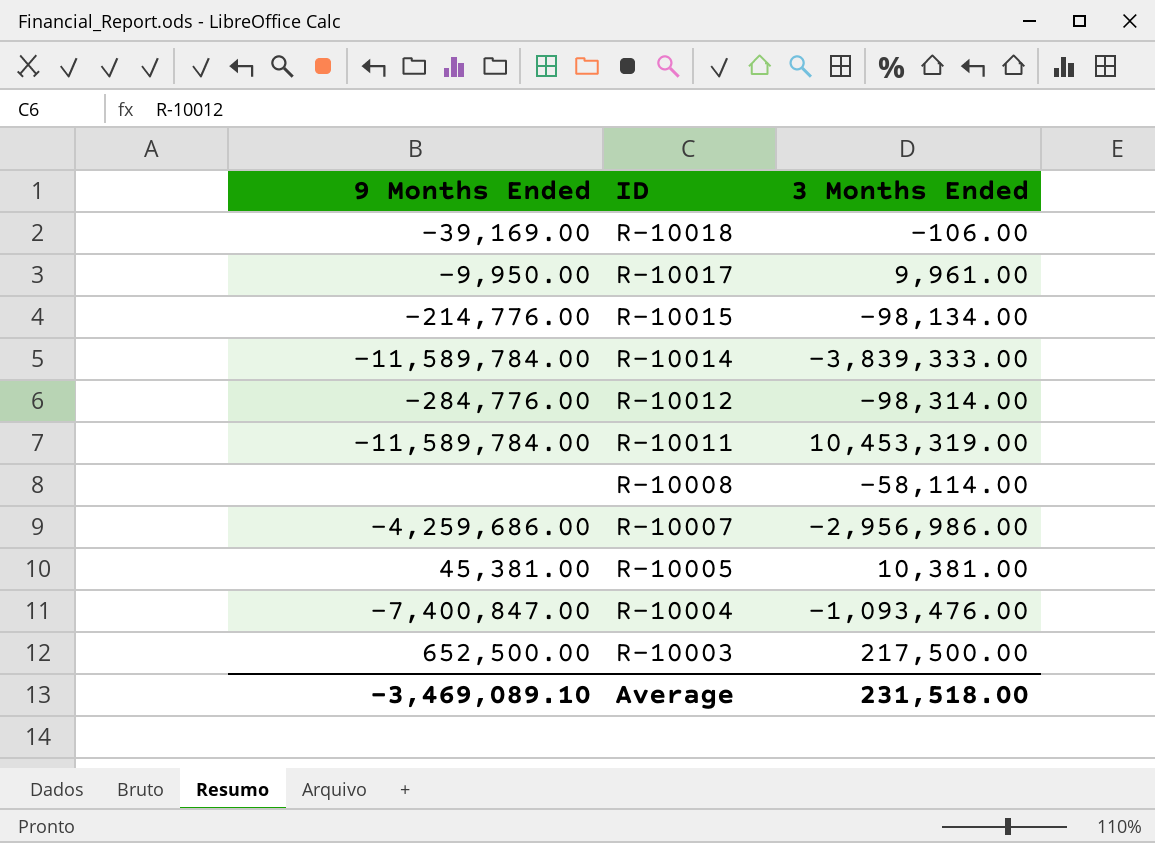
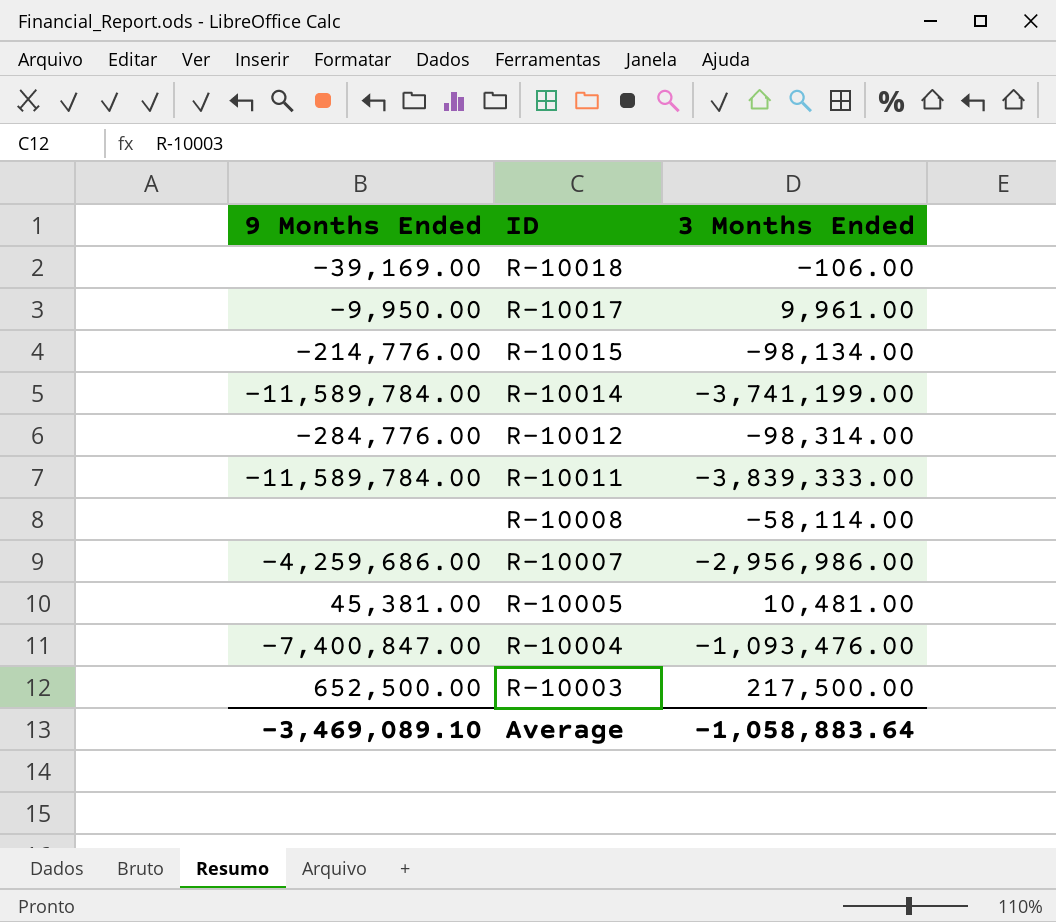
R-10014 | 3 Months Ended: -3,839,333.00 -> -3,741,199.00
R-10011 | 3 Months Ended: 10,453,319.00 -> -3,839,333.00
R-10005 | 3 Months Ended: 10,381.00 -> 10,481.00
Average | 3 Months Ended: 231,518.00 -> -1,058,883.64

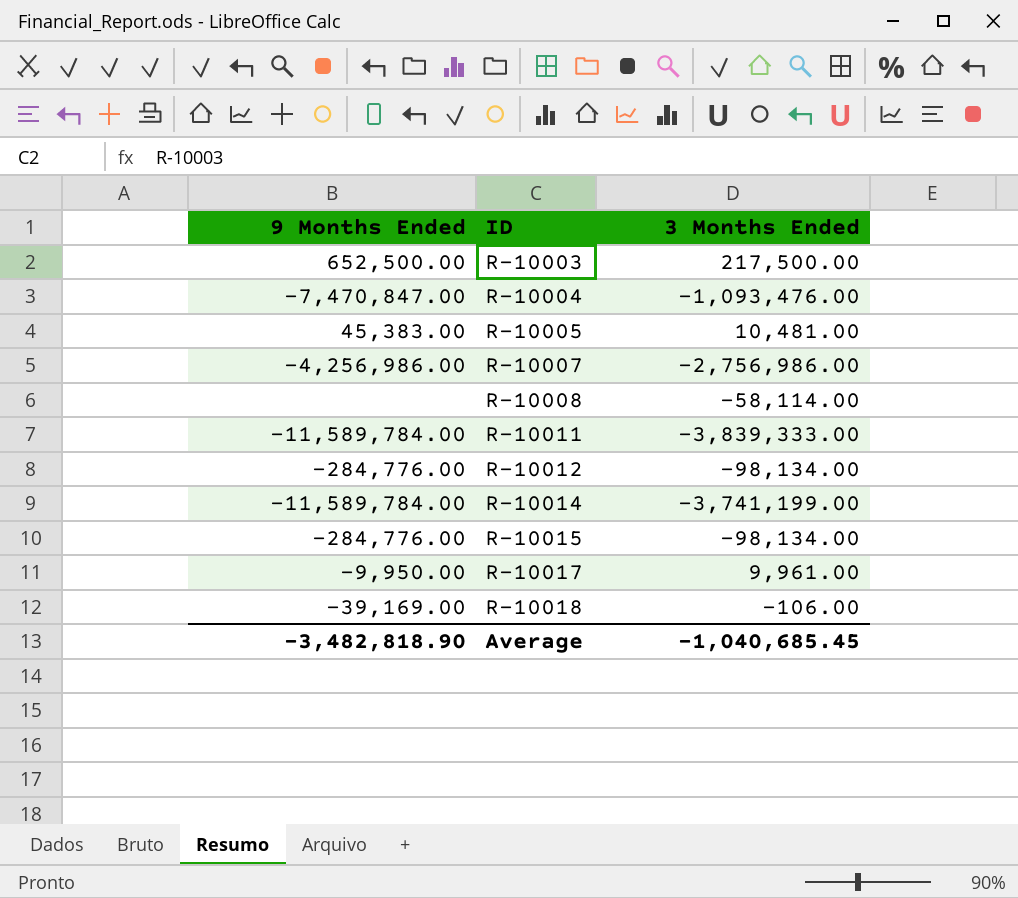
row order: ID descending -> ID ascending
R-10004 | 9 Months Ended: -7,400,847.00 -> -7,470,847.00
R-10005 | 9 Months Ended: 45,381.00 -> 45,383.00
R-10007 | 9 Months Ended: -4,259,686.00 -> -4,256,986.00
R-10007 | 3 Months Ended: -2,956,986.00 -> -2,756,986.00
R-10012 | 3 Months Ended: -98,314.00 -> -98,134.00
R-10015 | 9 Months Ended: -214,776.00 -> -284,776.00
Average | 9 Months Ended: -3,469,089.10 -> -3,482,818.90
Average | 3 Months Ended: -1,058,883.64 -> -1,040,685.45

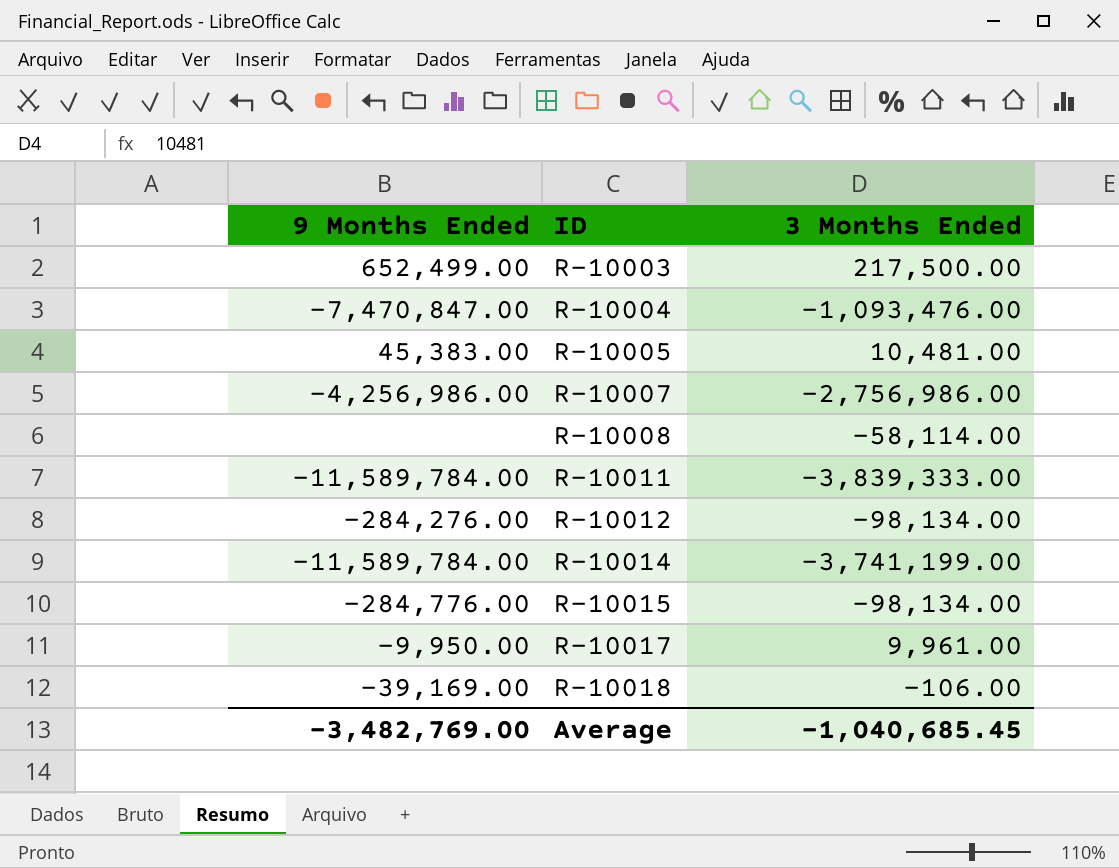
R-10003 | 9 Months Ended: 652,500.00 -> 652,499.00
R-10012 | 9 Months Ended: -284,776.00 -> -284,276.00
Average | 9 Months Ended: -3,482,818.90 -> -3,482,769.00

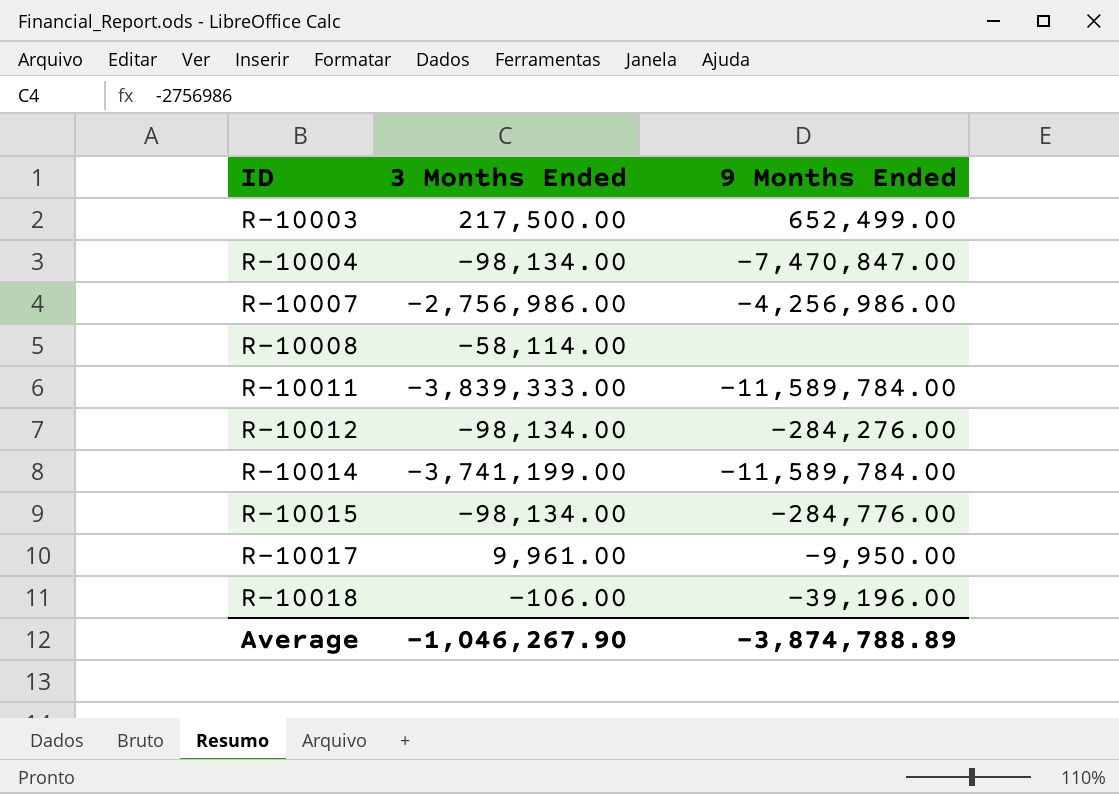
column 9 Months Ended | position: 1 -> 3
row R-10005: 45,383.00 | 10,481.00 -> none
R-10004 | 3 Months Ended: -1,093,476.00 -> -98,134.00
R-10018 | 9 Months Ended: -39,169.00 -> -39,196.00
Average | 3 Months Ended: -1,040,685.45 -> -1,046,267.90
Average | 9 Months Ended: -3,482,769.00 -> -3,874,788.89

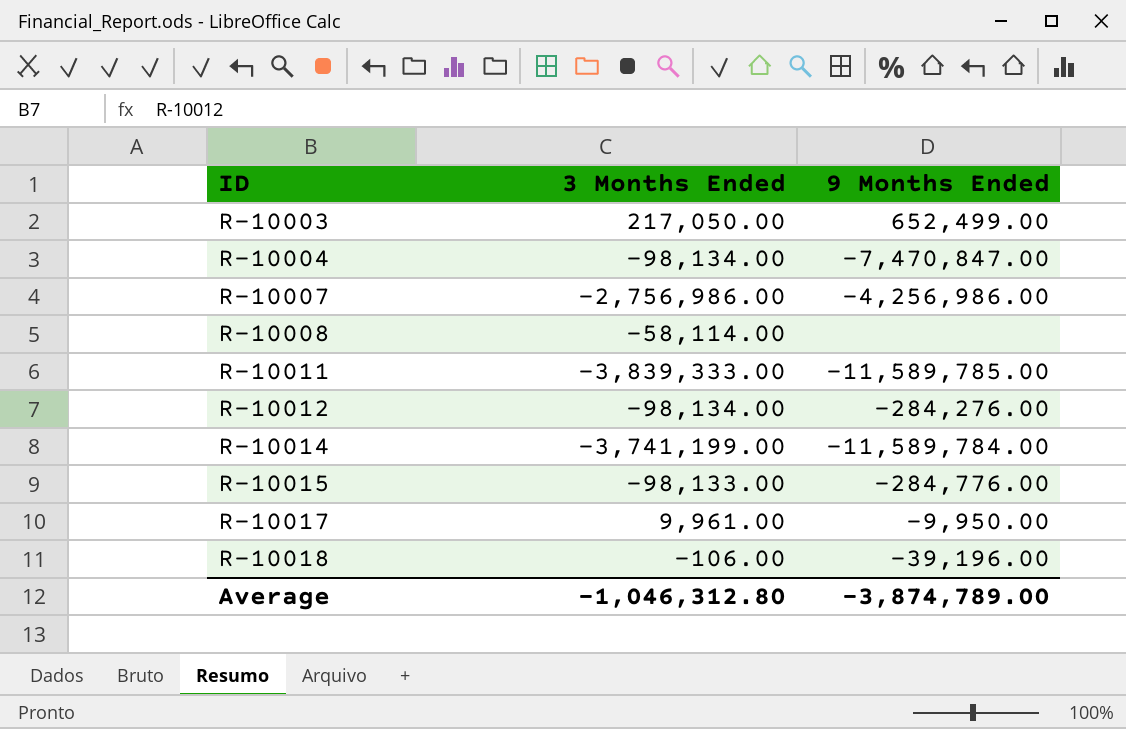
R-10003 | 3 Months Ended: 217,500.00 -> 217,050.00
R-10011 | 9 Months Ended: -11,589,784.00 -> -11,589,785.00
R-10015 | 3 Months Ended: -98,134.00 -> -98,133.00
Average | 3 Months Ended: -1,046,267.90 -> -1,046,312.80
Average | 9 Months Ended: -3,874,788.89 -> -3,874,789.00

